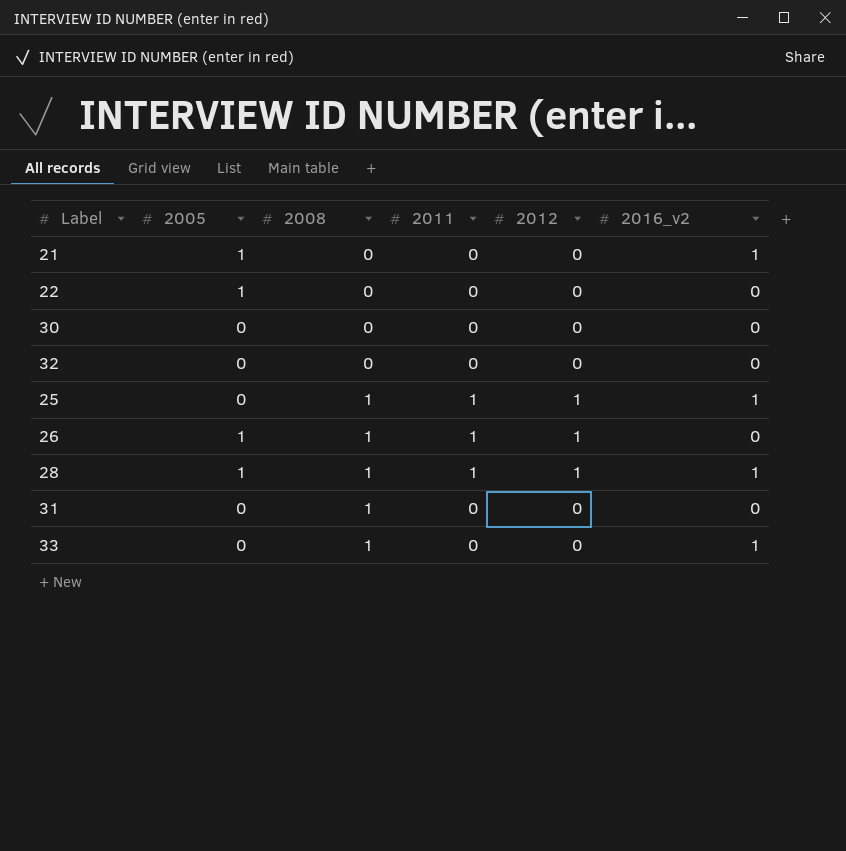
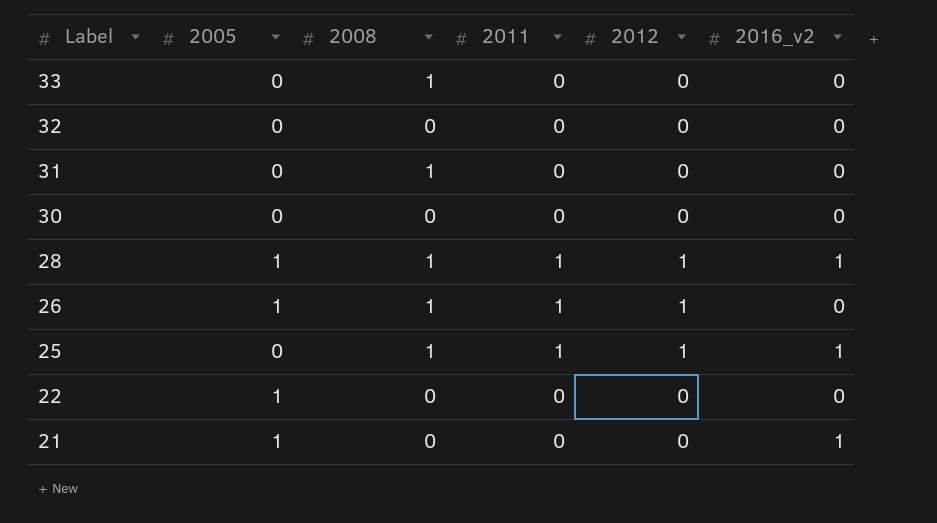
row order: 2008 ascending -> Label descending
33 | 2016_v2: 1 -> 0

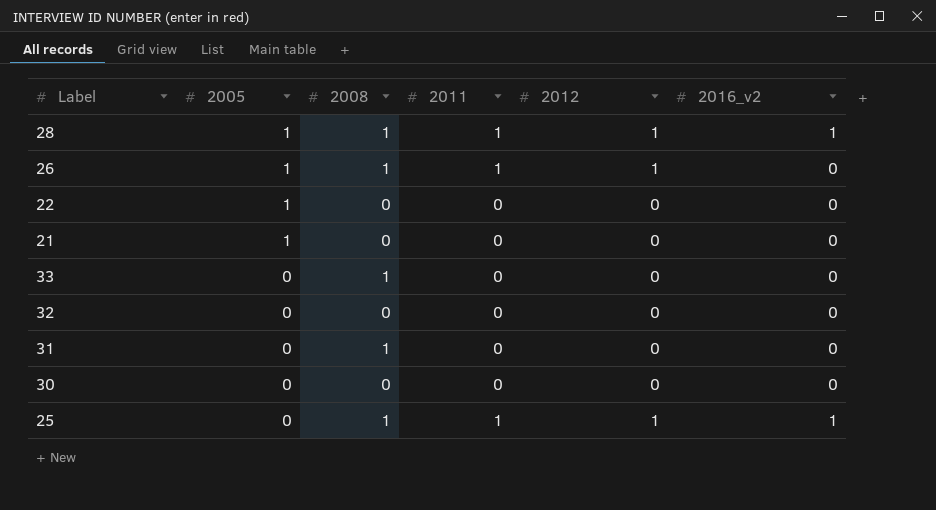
row order: Label descending -> 2005 descending
21 | 2016_v2: 1 -> 0

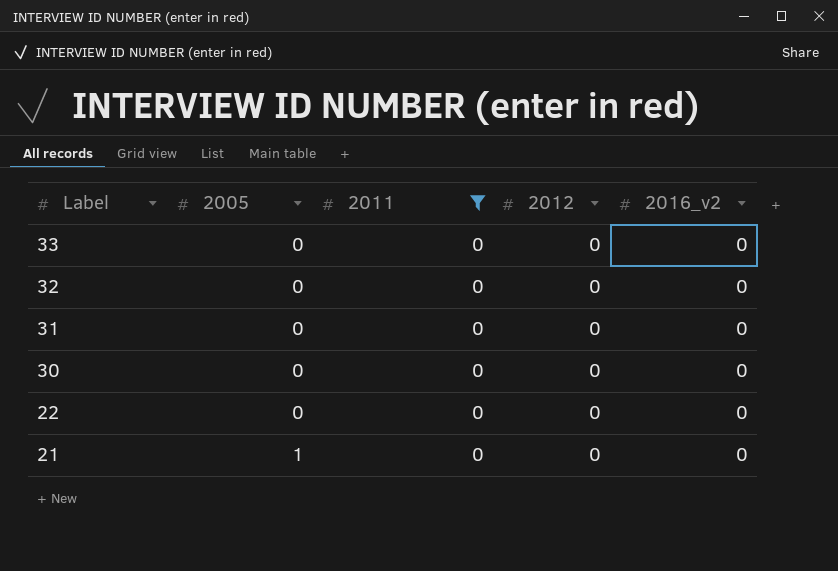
filter: none -> 2011 = 0
row order: 2005 descending -> Label descending
column 2008 | position: 3 -> none
22 | 2005: 1 -> 0

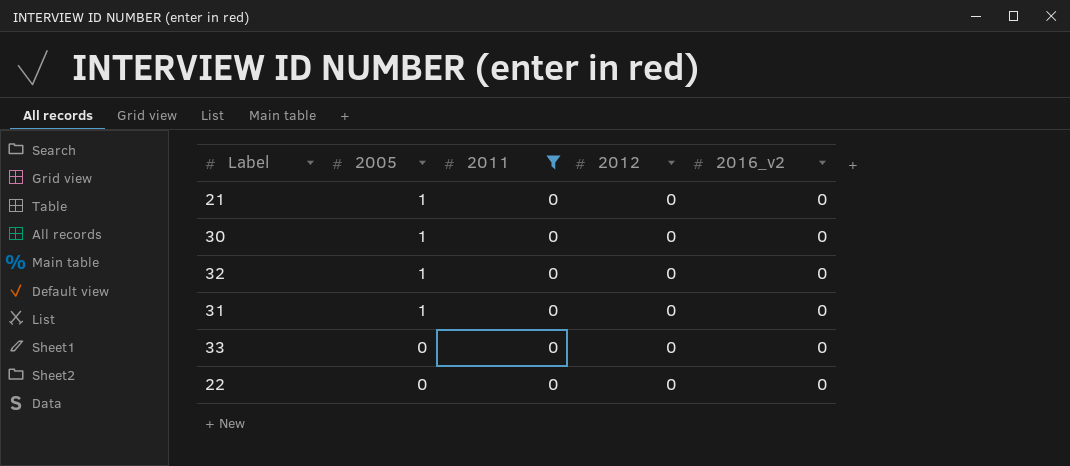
row order: Label descending -> 2005 descending
30 | 2005: 0 -> 1
32 | 2005: 0 -> 1
31 | 2005: 0 -> 1

